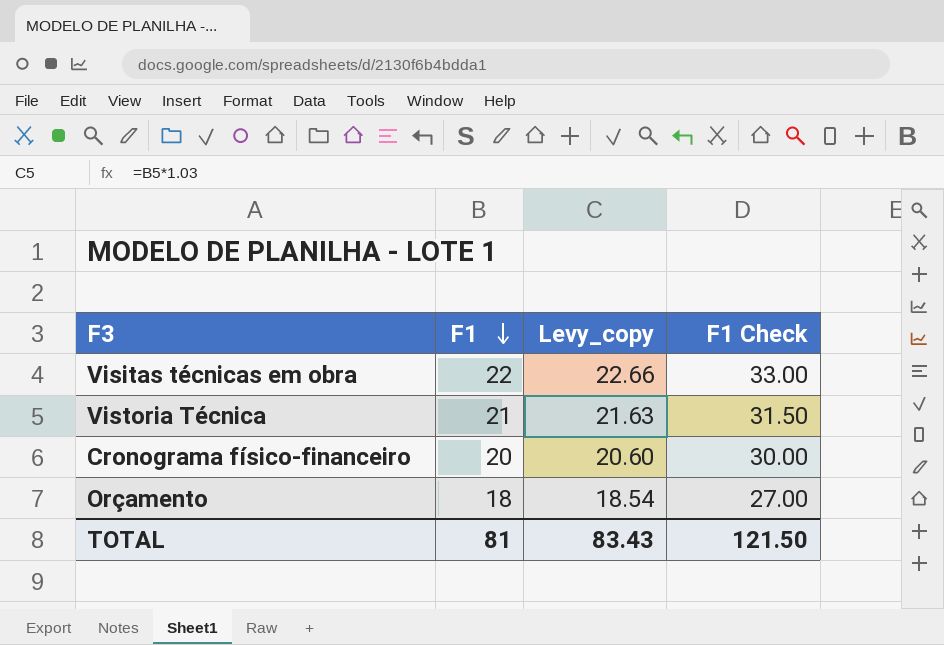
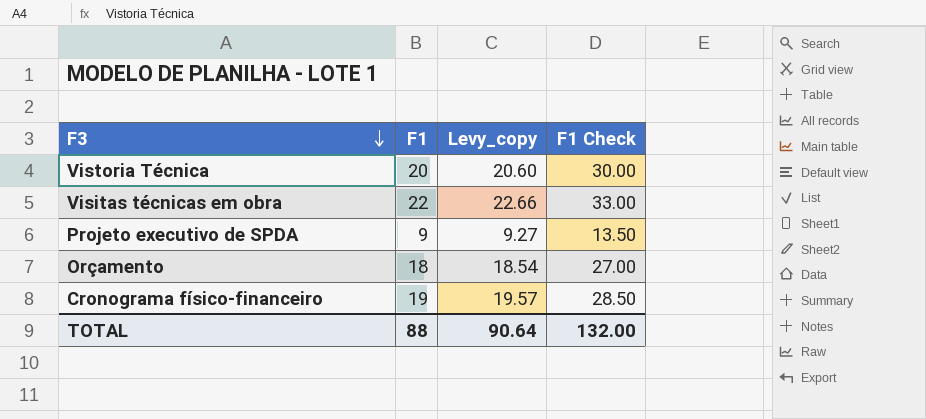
row order: F1 descending -> F3 descending
Vistoria Técnica | F1: 21 -> 20
Vistoria Técnica | Levy_copy: 21.63 -> 20.60
Vistoria Técnica | F1 Check: 31.50 -> 30.00
row Projeto executivo de SPDA: none -> 9 | 9.27 | 13.50
Cronograma físico-financeiro | F1: 20 -> 19
Cronograma físico-financeiro | Levy_copy: 20.60 -> 19.57
Cronograma físico-financeiro | F1 Check: 30.00 -> 28.50
TOTAL | F1: 81 -> 88
TOTAL | Levy_copy: 83.43 -> 90.64
TOTAL | F1 Check: 121.50 -> 132.00

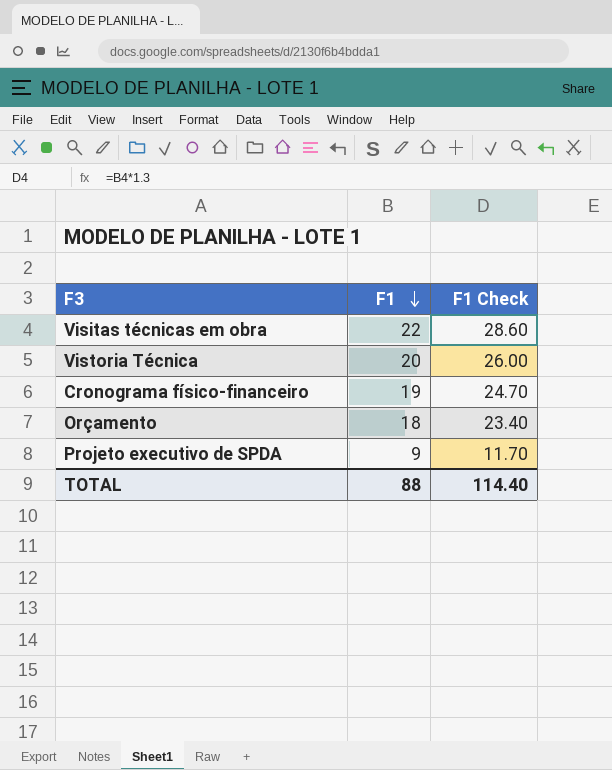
row order: F3 descending -> F1 descending
column Levy_copy | formula: [F1] * 1.03 -> none
column F1 Check | formula: [F1] * 1.5 -> [F1] * 1.3
TOTAL | F1 Check: 132.00 -> 114.40

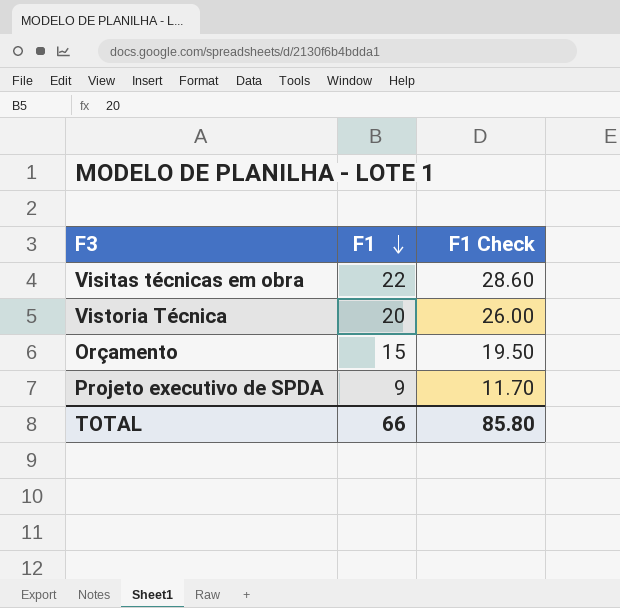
row Cronograma físico-financeiro: 19 | 24.70 -> none
Orçamento | F1: 18 -> 15
Orçamento | F1 Check: 23.40 -> 19.50
TOTAL | F1: 88 -> 66
TOTAL | F1 Check: 114.40 -> 85.80

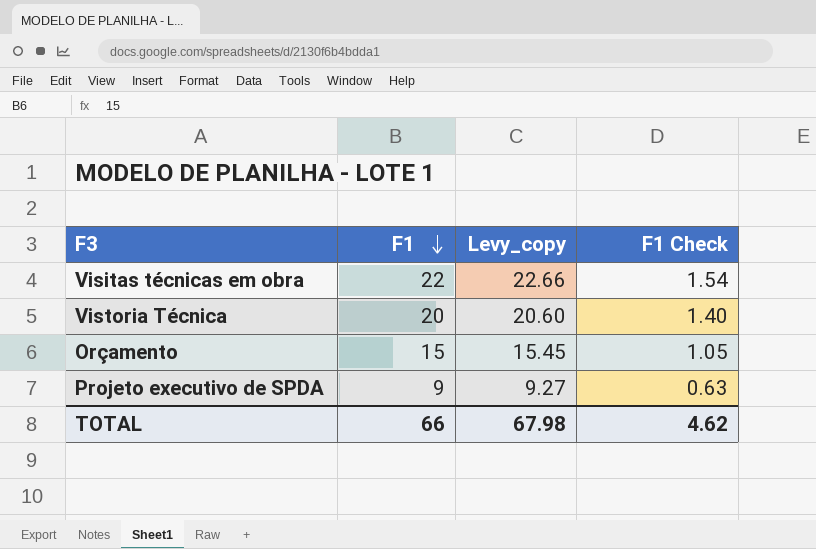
column Levy_copy | formula: none -> [F1] * 1.03
column F1 Check | formula: [F1] * 1.3 -> [F1] * 0.07
TOTAL | F1 Check: 85.80 -> 4.62

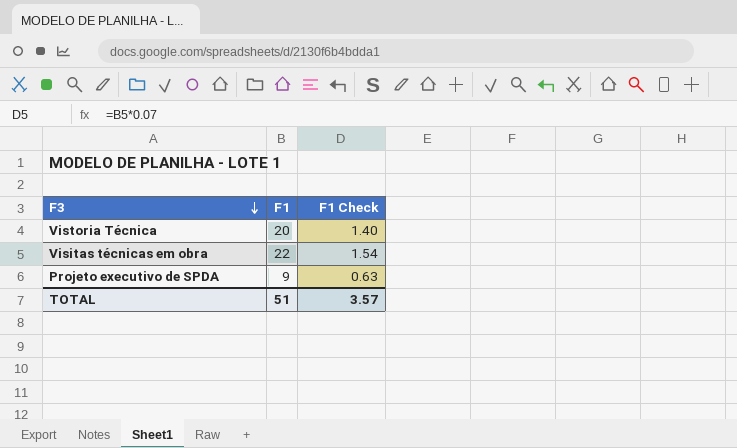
row order: F1 descending -> F3 descending
column Levy_copy | formula: [F1] * 1.03 -> none
row Orçamento: 15 | 15.45 | 1.05 -> none
TOTAL | F1: 66 -> 51
TOTAL | F1 Check: 4.62 -> 3.57

